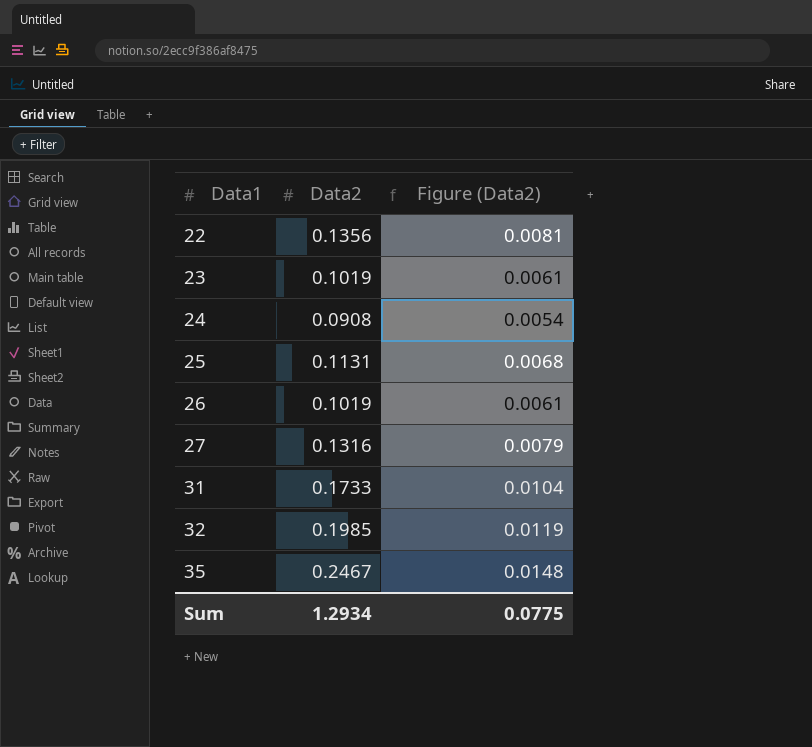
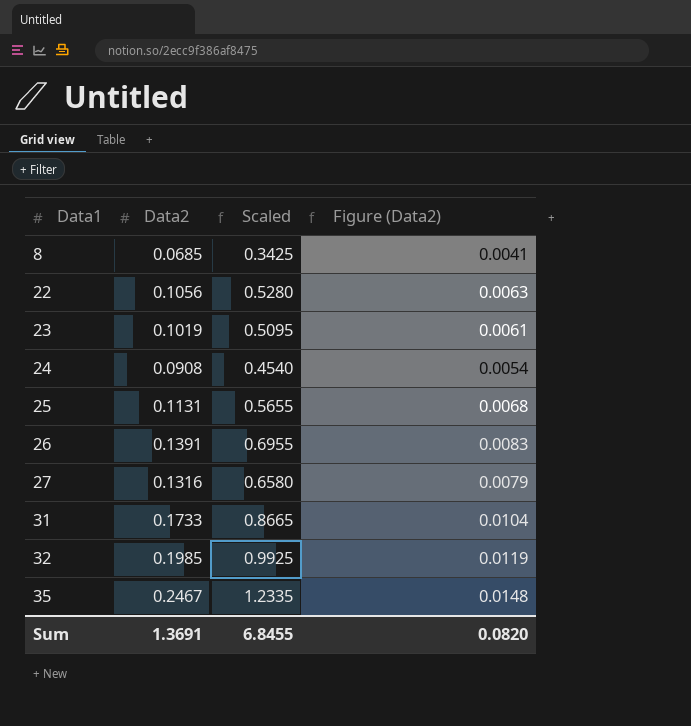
column Scaled | formula: none -> [Data2] * 5
row 8: none -> 0.0685 | 0.3425 | 0.0041
22 | Data2: 0.1356 -> 0.1056
22 | Figure (Data2): 0.0081 -> 0.0063
26 | Data2: 0.1019 -> 0.1391
26 | Figure (Data2): 0.0061 -> 0.0083
Sum | Data2: 1.2934 -> 1.3691
Sum | Figure (Data2): 0.0775 -> 0.0820

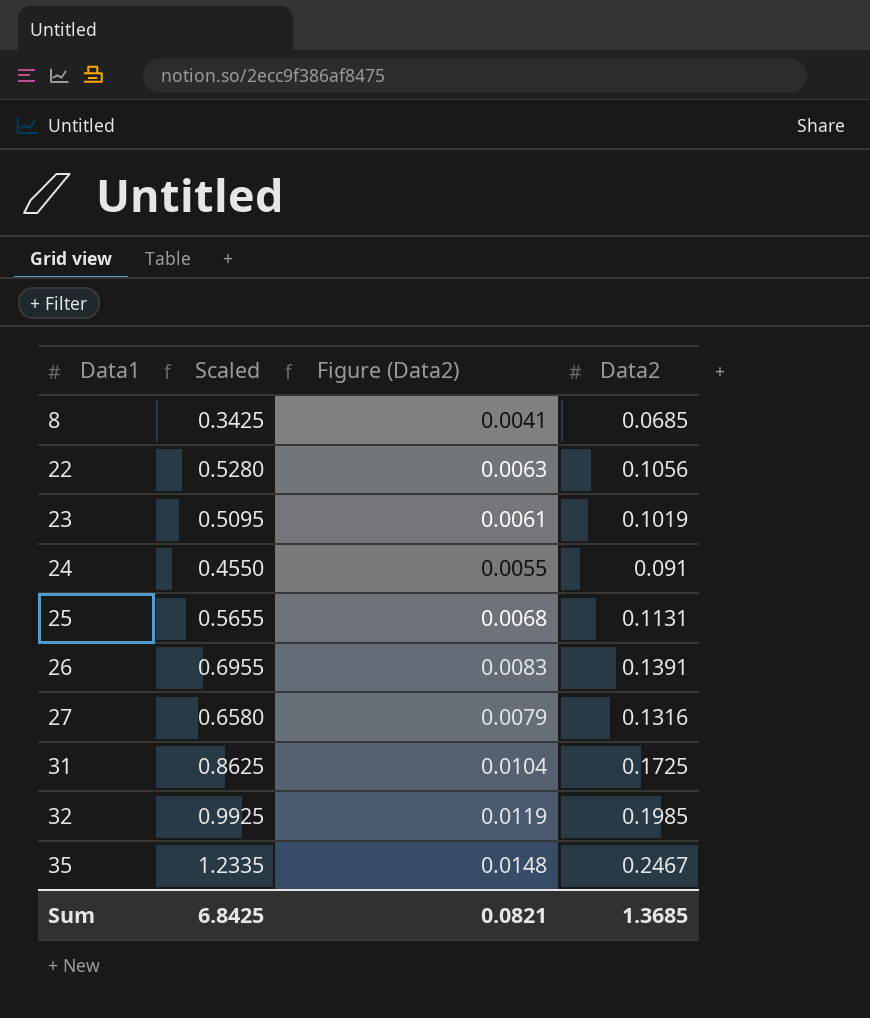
column Data2 | position: 2 -> 4
24 | Scaled: 0.4540 -> 0.4550
24 | Figure (Data2): 0.0054 -> 0.0055
24 | Data2: 0.0908 -> 0.091
31 | Scaled: 0.8665 -> 0.8625
31 | Data2: 0.1733 -> 0.1725
Sum | Scaled: 6.8455 -> 6.8425
Sum | Figure (Data2): 0.0820 -> 0.0821
Sum | Data2: 1.3691 -> 1.3685

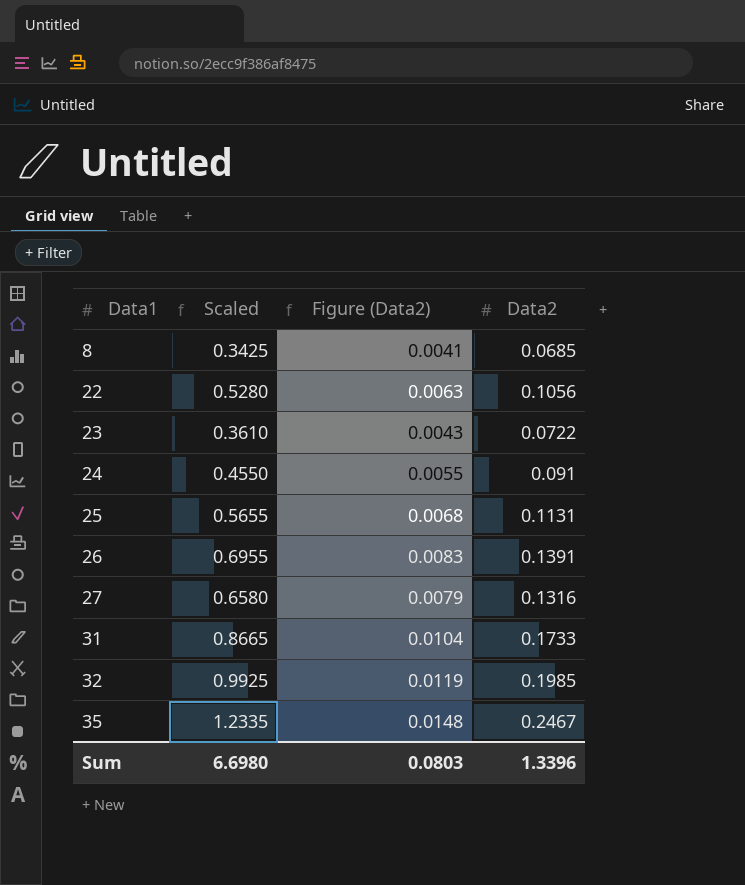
23 | Scaled: 0.5095 -> 0.3610
23 | Figure (Data2): 0.0061 -> 0.0043
23 | Data2: 0.1019 -> 0.0722
31 | Scaled: 0.8625 -> 0.8665
31 | Data2: 0.1725 -> 0.1733
Sum | Scaled: 6.8425 -> 6.6980
Sum | Figure (Data2): 0.0821 -> 0.0803
Sum | Data2: 1.3685 -> 1.3396

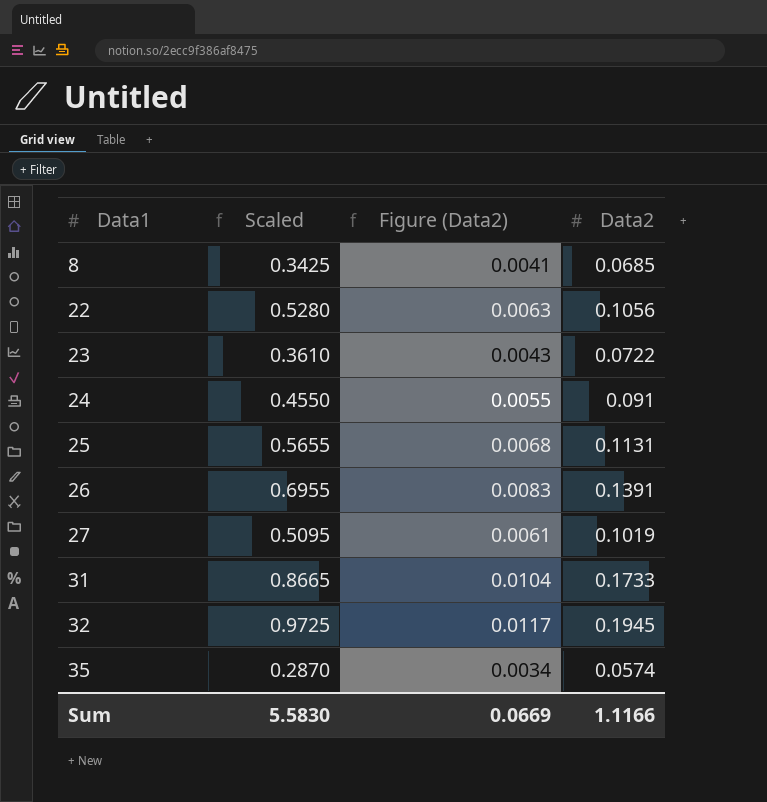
27 | Scaled: 0.6580 -> 0.5095
27 | Figure (Data2): 0.0079 -> 0.0061
27 | Data2: 0.1316 -> 0.1019
32 | Scaled: 0.9925 -> 0.9725
32 | Figure (Data2): 0.0119 -> 0.0117
32 | Data2: 0.1985 -> 0.1945
35 | Scaled: 1.2335 -> 0.2870
35 | Figure (Data2): 0.0148 -> 0.0034
35 | Data2: 0.2467 -> 0.0574
Sum | Scaled: 6.6980 -> 5.5830
Sum | Figure (Data2): 0.0803 -> 0.0669
Sum | Data2: 1.3396 -> 1.1166

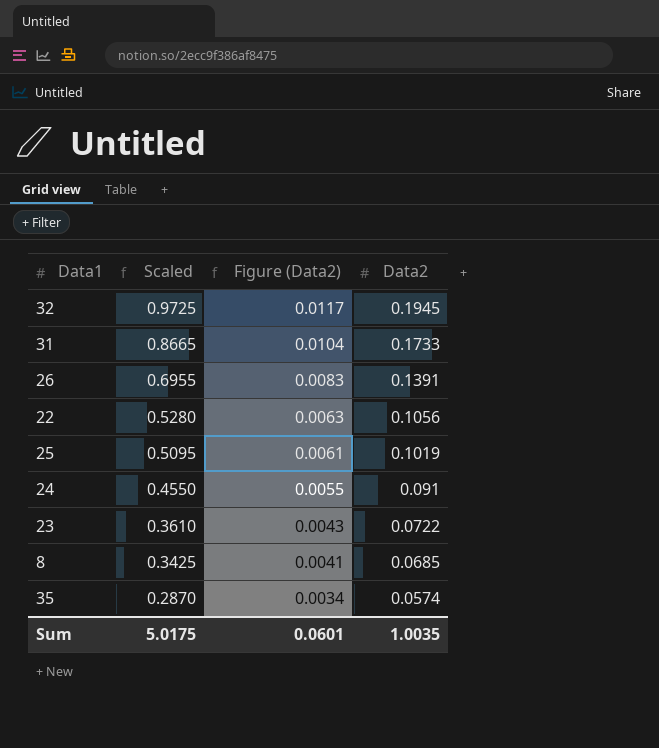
row order: Data1 ascending -> Scaled descending
row 27: 0.5095 | 0.0061 | 0.1019 -> none
25 | Scaled: 0.5655 -> 0.5095
25 | Figure (Data2): 0.0068 -> 0.0061
25 | Data2: 0.1131 -> 0.1019
Sum | Scaled: 5.5830 -> 5.0175
Sum | Figure (Data2): 0.0669 -> 0.0601
Sum | Data2: 1.1166 -> 1.0035

